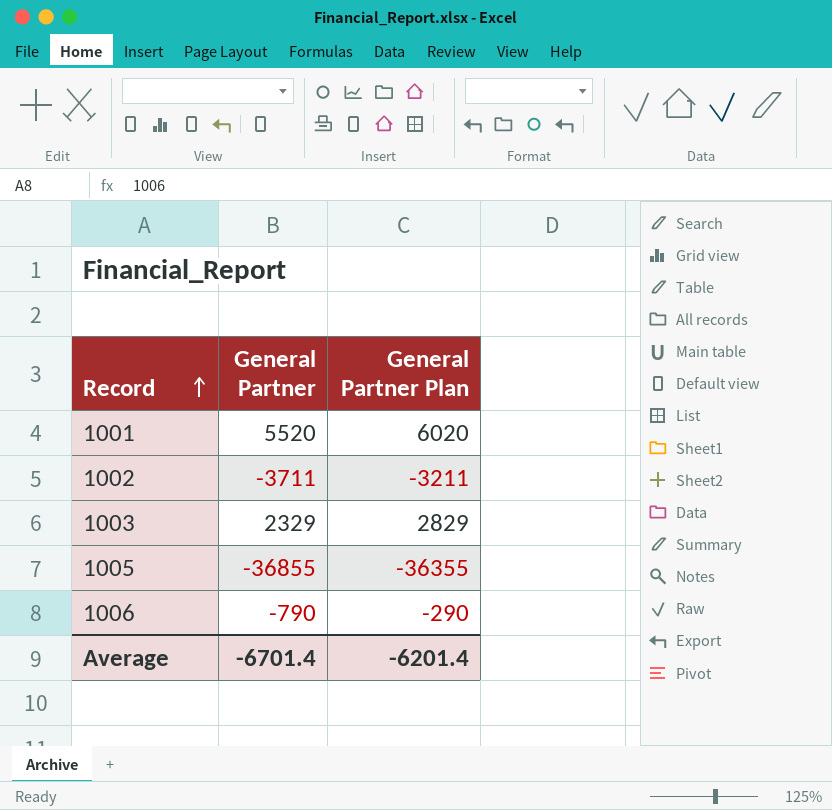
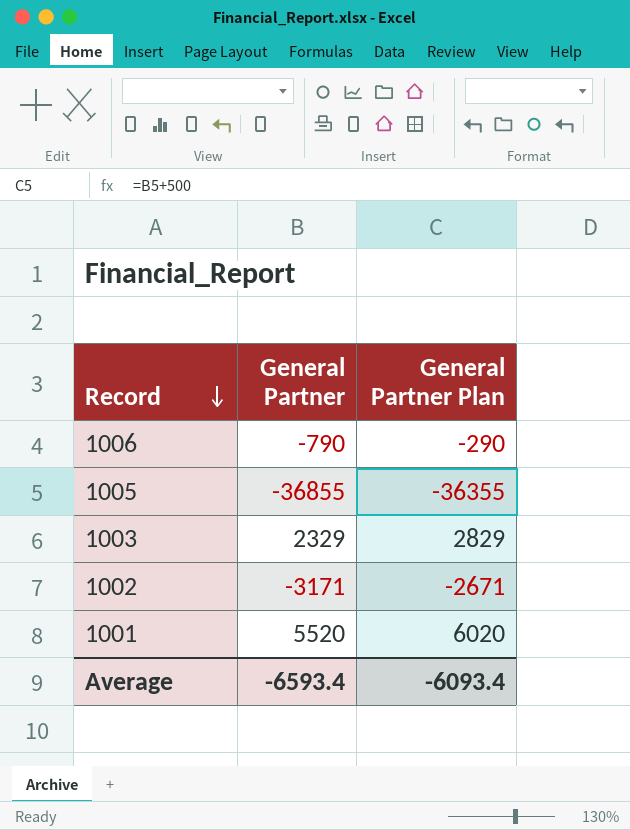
row order: Record ascending -> Record descending
1002 | General Partner: -3711 -> -3171
1002 | General Partner Plan: -3211 -> -2671
Average | General Partner: -6701.4 -> -6593.4
Average | General Partner Plan: -6201.4 -> -6093.4

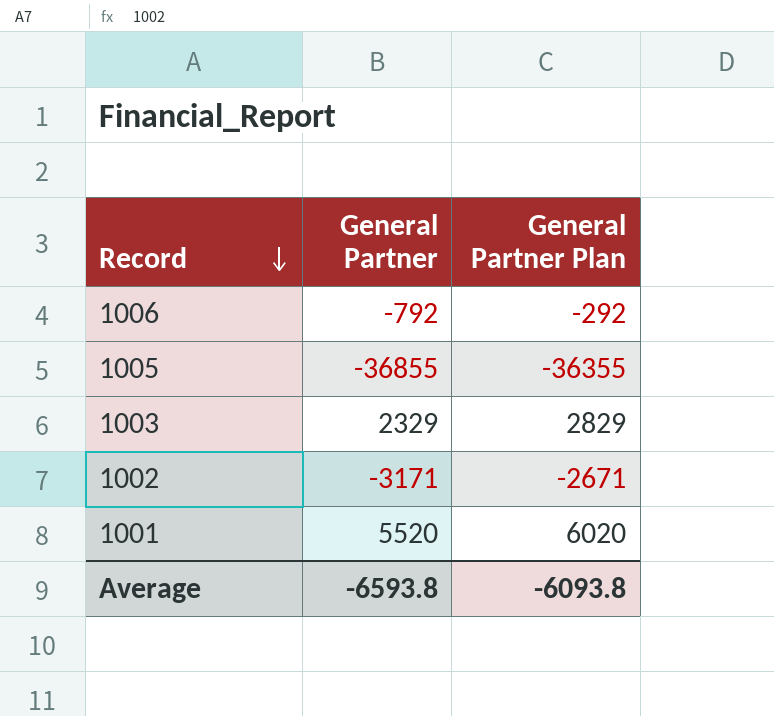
1006 | General Partner: -790 -> -792
1006 | General Partner Plan: -290 -> -292
Average | General Partner: -6593.4 -> -6593.8
Average | General Partner Plan: -6093.4 -> -6093.8

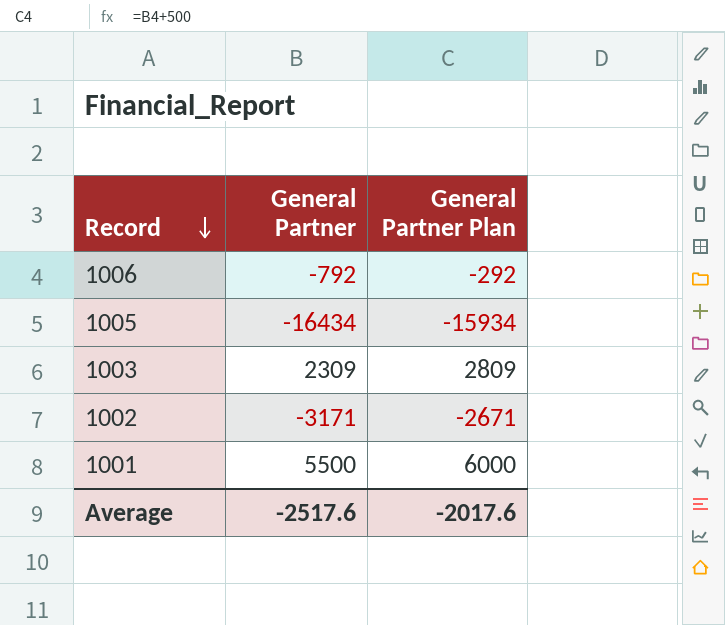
1005 | General Partner: -36855 -> -16434
1005 | General Partner Plan: -36355 -> -15934
1003 | General Partner: 2329 -> 2309
1003 | General Partner Plan: 2829 -> 2809
1001 | General Partner: 5520 -> 5500
1001 | General Partner Plan: 6020 -> 6000
Average | General Partner: -6593.8 -> -2517.6
Average | General Partner Plan: -6093.8 -> -2017.6

